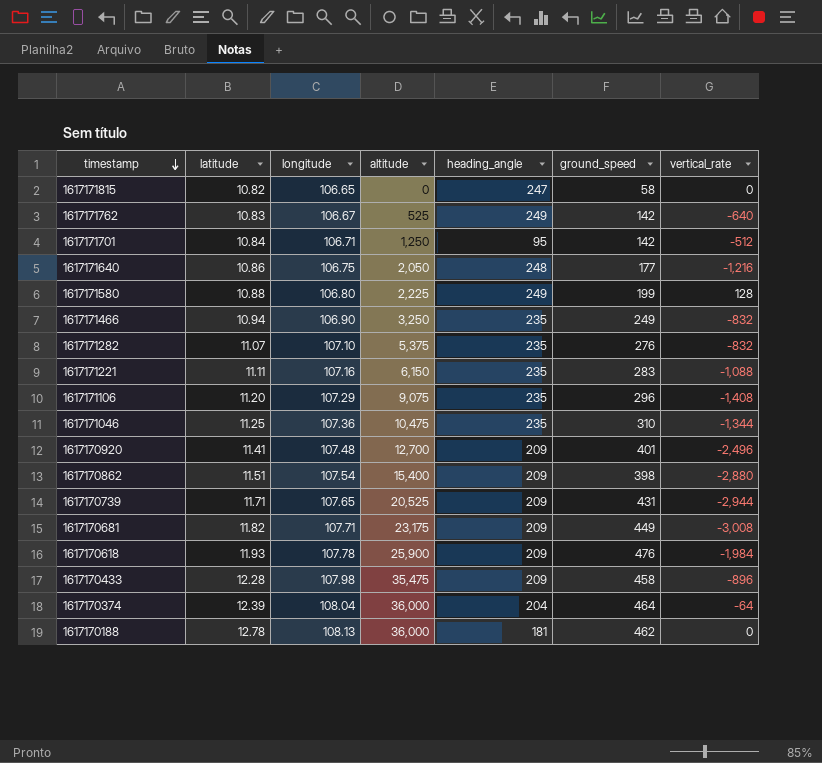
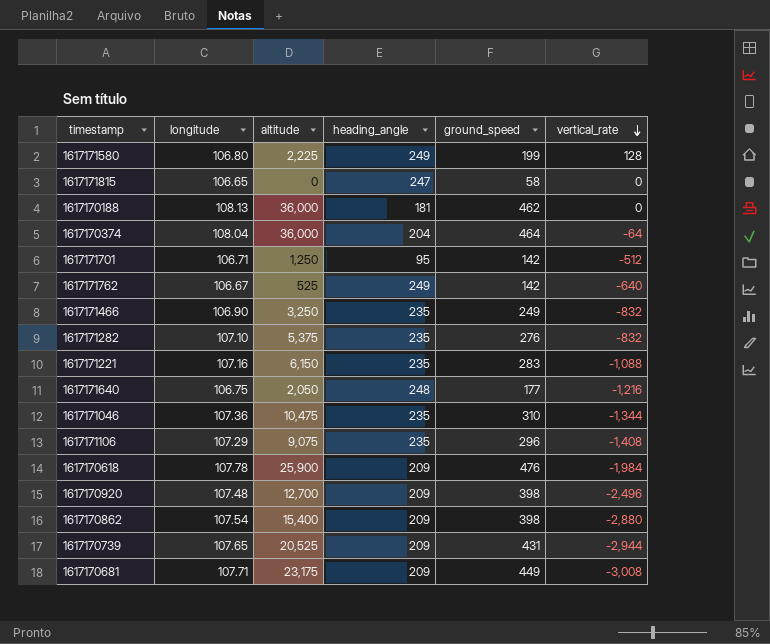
row order: timestamp descending -> vertical_rate descending
column latitude | position: 2 -> none
row 1617170433: 12.28 | 107.98 | 35,475 | 209 | 458 | -896 -> none
1617170920 | ground_speed: 401 -> 398

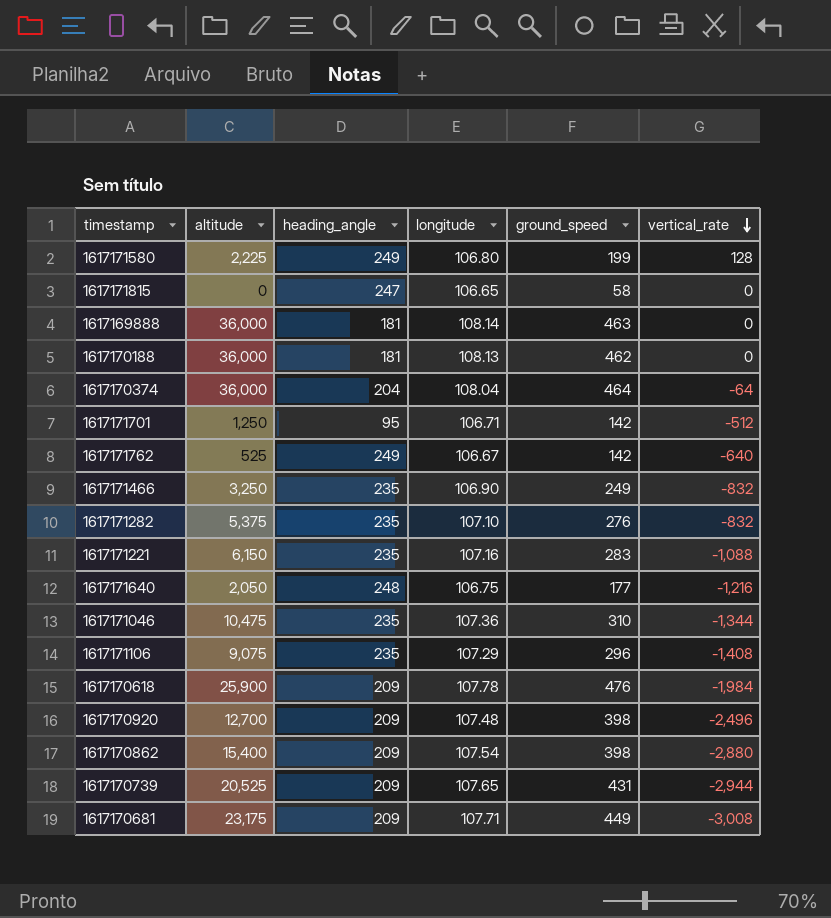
column longitude | position: 2 -> 4
row 1617169888: none -> 36,000 | 181 | 108.14 | 463 | 0

